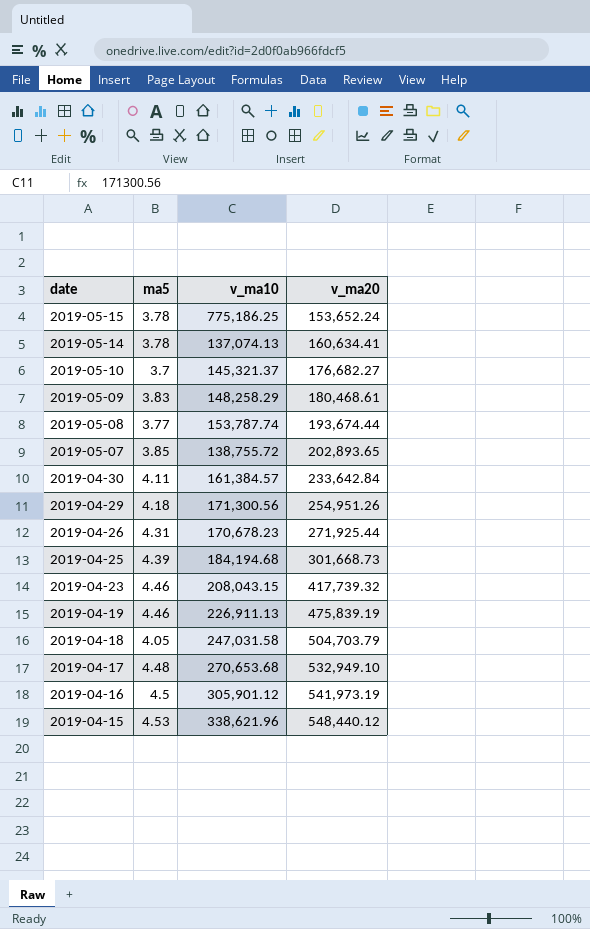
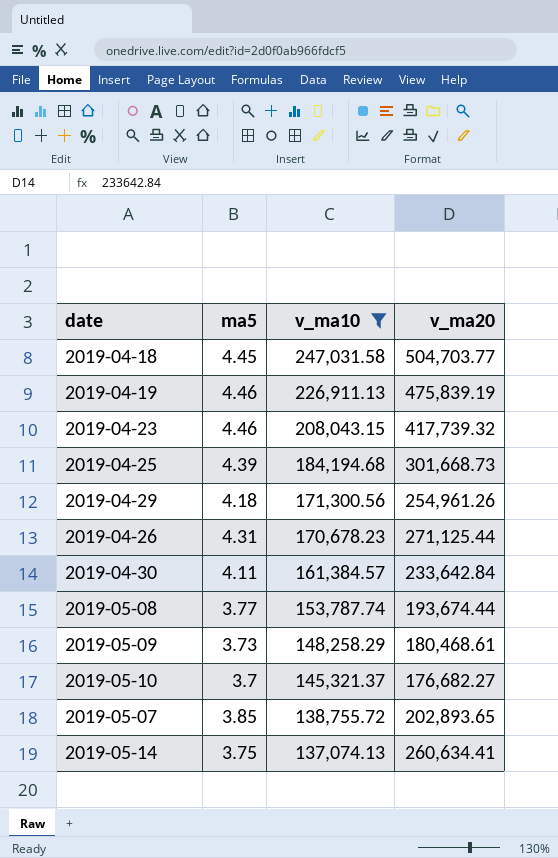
filter: none -> v_ma10 <= 247,031.58
row order: date descending -> v_ma10 descending
2019-04-18 | ma5: 4.05 -> 4.45
2019-04-18 | v_ma20: 504,703.79 -> 504,703.77
2019-04-29 | v_ma20: 254,951.26 -> 254,961.26
2019-04-26 | v_ma20: 271,925.44 -> 271,125.44
2019-05-09 | ma5: 3.83 -> 3.73
2019-05-14 | ma5: 3.78 -> 3.75
2019-05-14 | v_ma20: 160,634.41 -> 260,634.41

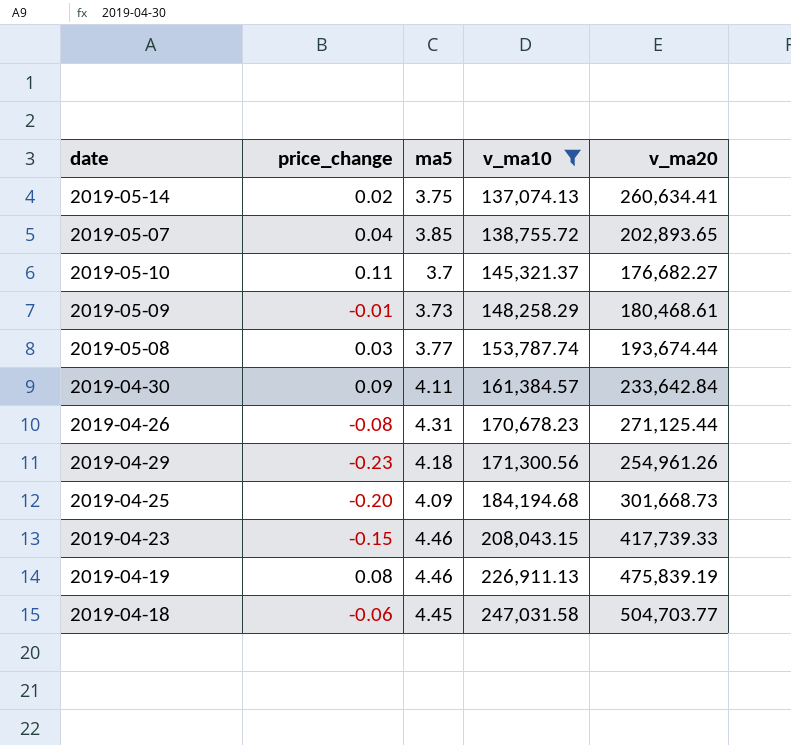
row order: v_ma10 descending -> v_ma10 ascending
column price_change | position: none -> 2
2019-04-25 | ma5: 4.39 -> 4.09
2019-04-23 | v_ma20: 417,739.32 -> 417,739.33

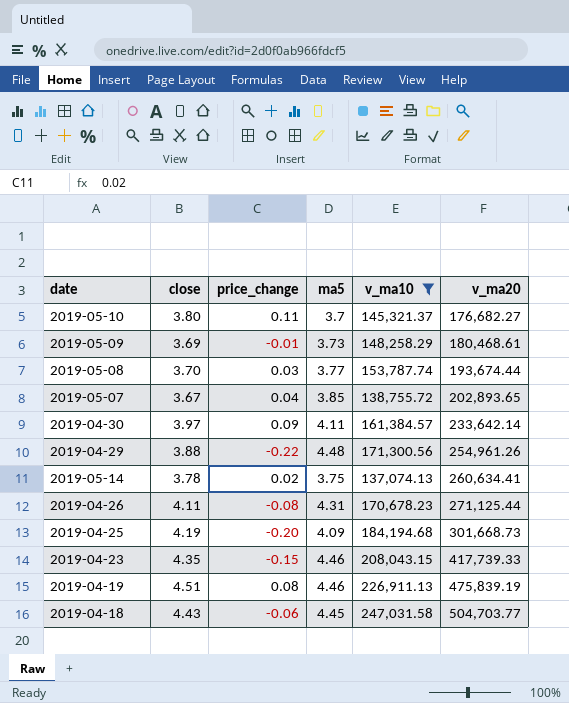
row order: v_ma10 ascending -> v_ma20 ascending
column close | position: none -> 2
2019-04-30 | v_ma20: 233,642.84 -> 233,642.14
2019-04-29 | price_change: -0.23 -> -0.22
2019-04-29 | ma5: 4.18 -> 4.48

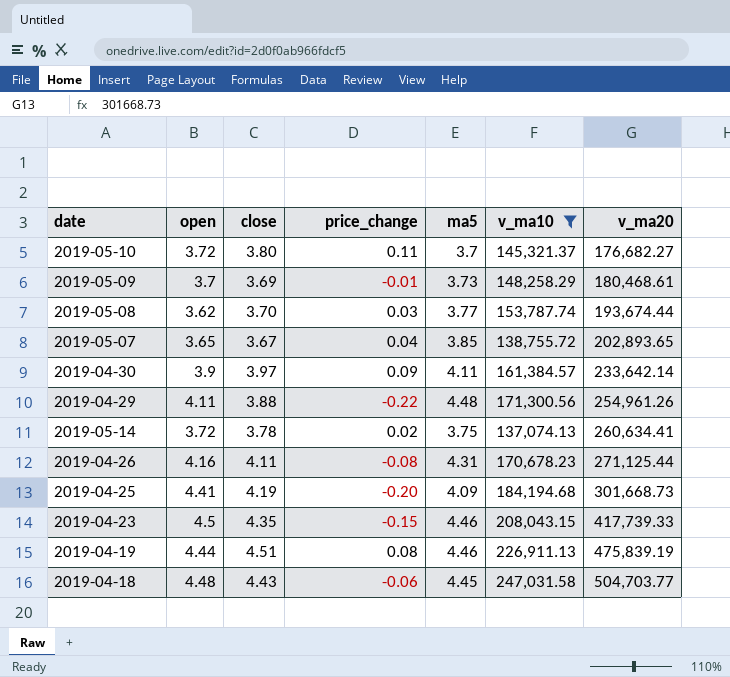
column open | position: none -> 2

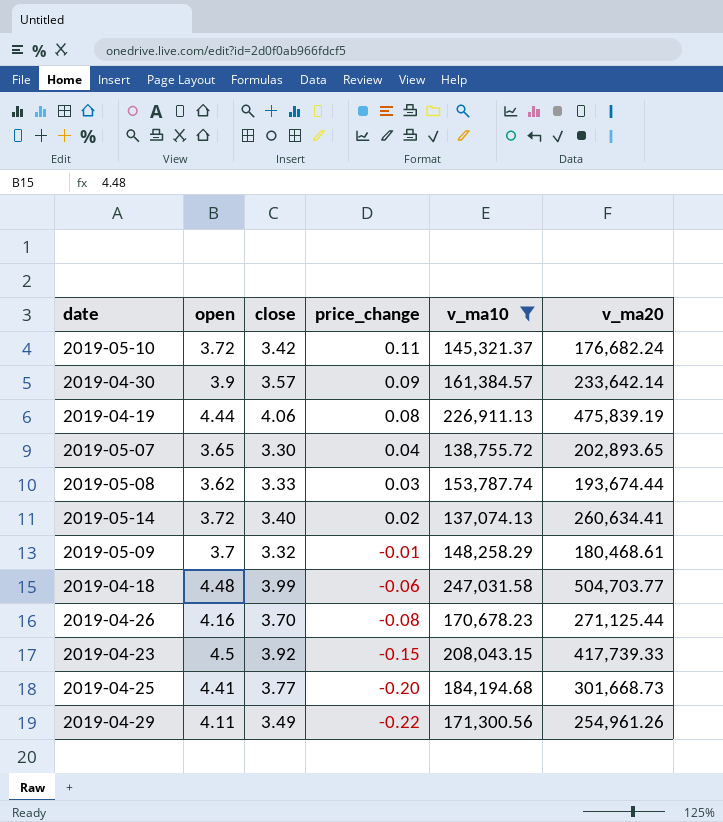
row order: v_ma20 ascending -> price_change descending
column ma5 | position: 5 -> none
2019-05-10 | close: 3.80 -> 3.42
2019-05-10 | v_ma20: 176,682.27 -> 176,682.24
2019-04-30 | close: 3.97 -> 3.57
2019-04-19 | close: 4.51 -> 4.06
2019-05-07 | close: 3.67 -> 3.30
2019-05-08 | close: 3.70 -> 3.33
2019-05-14 | close: 3.78 -> 3.40
2019-05-09 | close: 3.69 -> 3.32
2019-04-18 | close: 4.43 -> 3.99
2019-04-26 | close: 4.11 -> 3.70
2019-04-23 | close: 4.35 -> 3.92
2019-04-25 | close: 4.19 -> 3.77
2019-04-29 | close: 3.88 -> 3.49

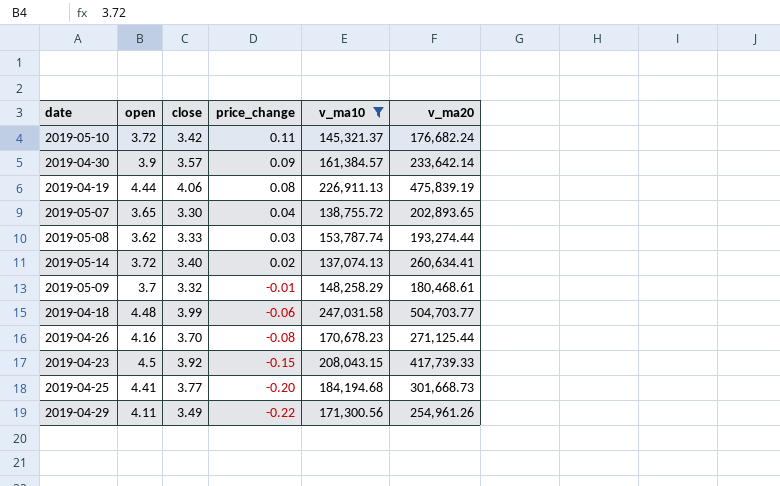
2019-05-08 | v_ma20: 193,674.44 -> 193,274.44

